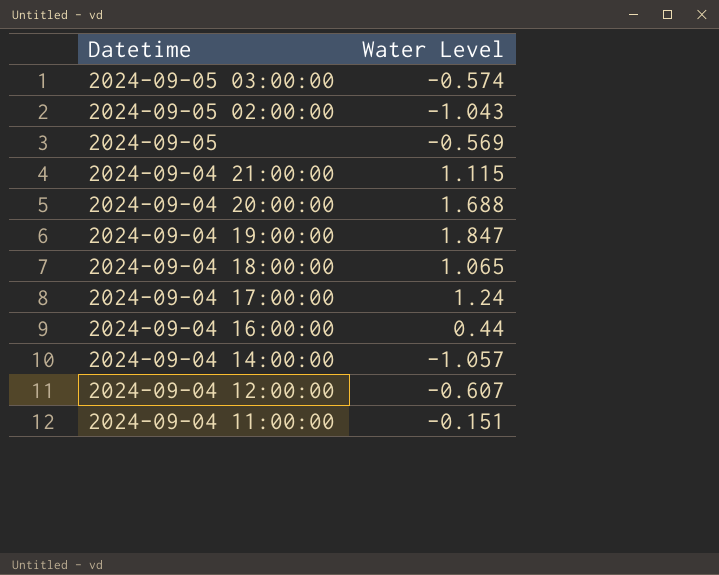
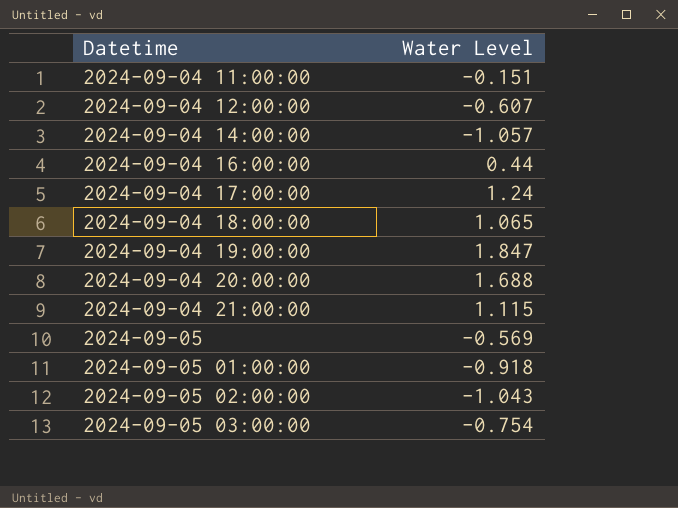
row order: Datetime descending -> Datetime ascending
row 2024-09-05 01:00:00: none -> -0.918
2024-09-05 03:00:00 | Water Level: -0.574 -> -0.754

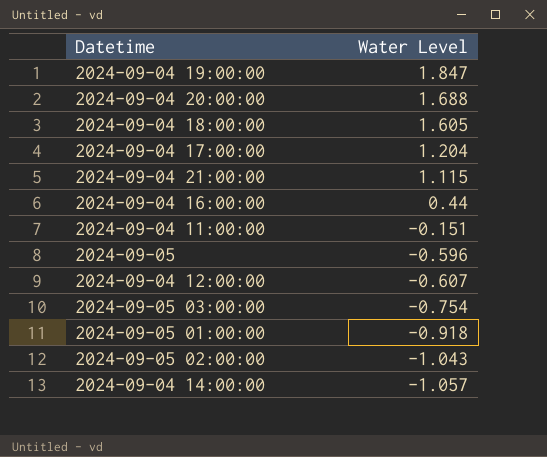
row order: Datetime ascending -> Water Level descending
2024-09-04 18:00:00 | Water Level: 1.065 -> 1.605
2024-09-04 17:00:00 | Water Level: 1.24 -> 1.204
2024-09-05 | Water Level: -0.569 -> -0.596

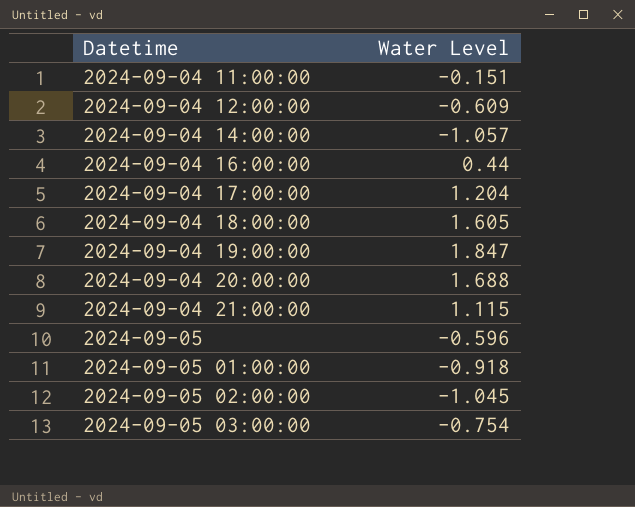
row order: Water Level descending -> Datetime ascending
2024-09-04 12:00:00 | Water Level: -0.607 -> -0.609
2024-09-05 02:00:00 | Water Level: -1.043 -> -1.045

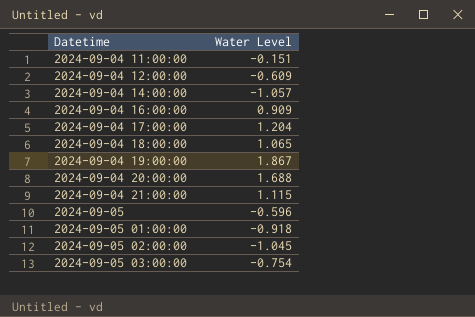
2024-09-04 16:00:00 | Water Level: 0.44 -> 0.909
2024-09-04 18:00:00 | Water Level: 1.605 -> 1.065
2024-09-04 19:00:00 | Water Level: 1.847 -> 1.867

